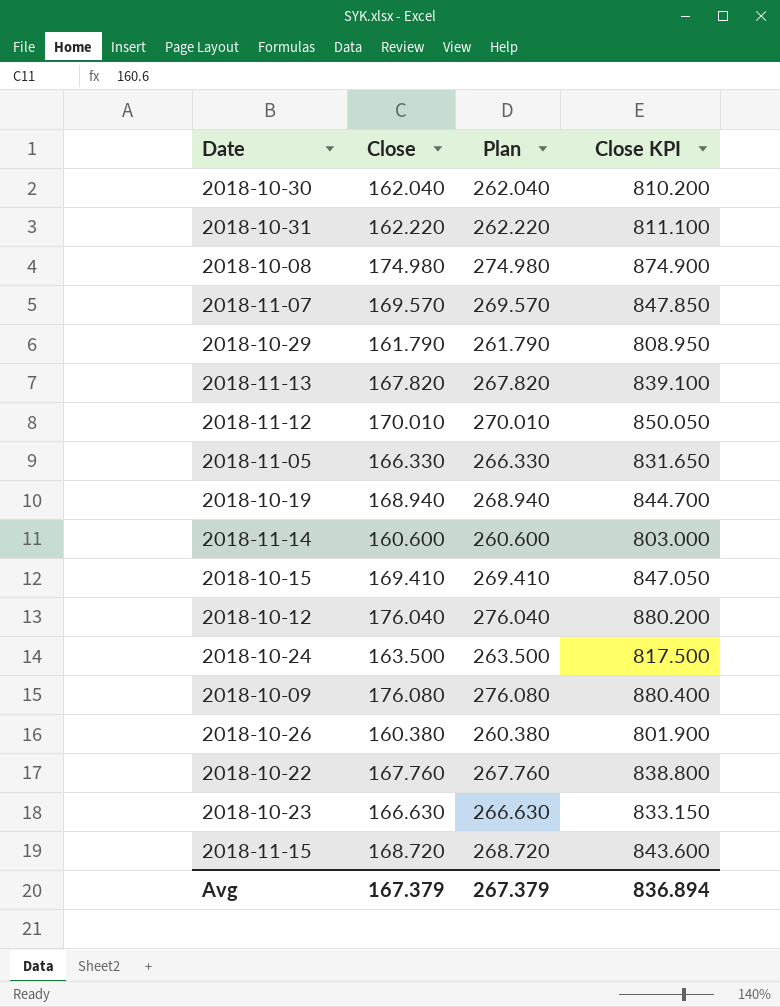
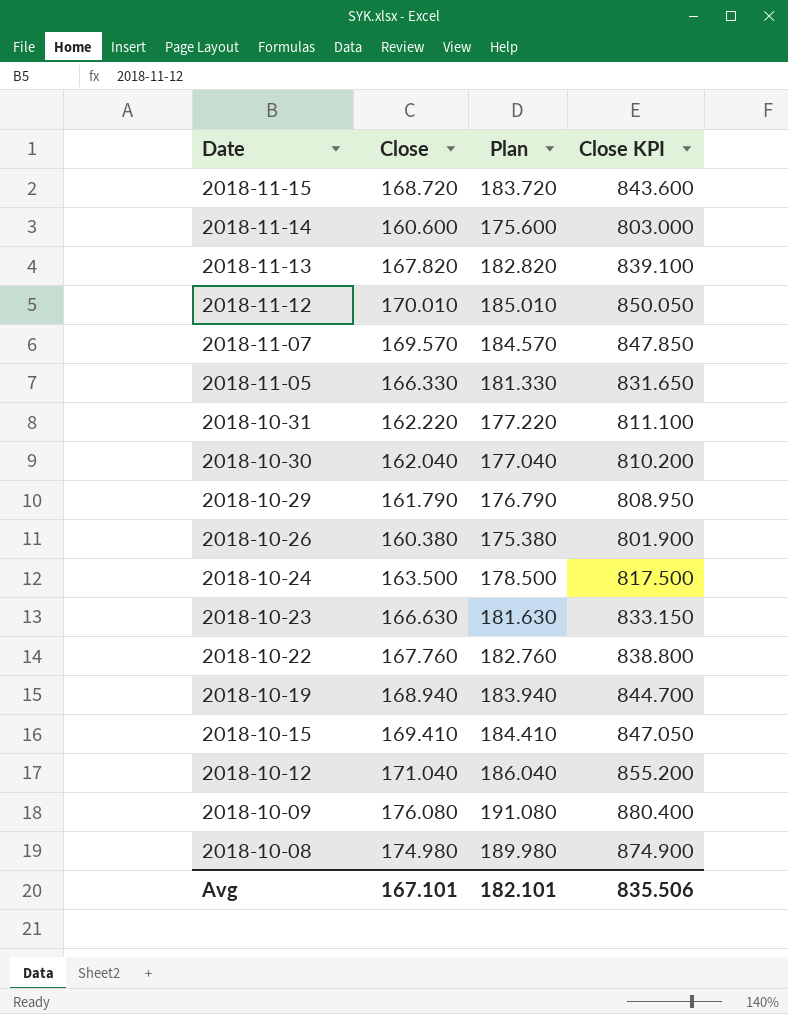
row order: none -> Date descending
column Plan | formula: [Close] + 100 -> [Close] + 15
2018-10-12 | Close: 176.040 -> 171.040
2018-10-12 | Close KPI: 880.200 -> 855.200
Avg | Close: 167.379 -> 167.101
Avg | Plan: 267.379 -> 182.101
Avg | Close KPI: 836.894 -> 835.506

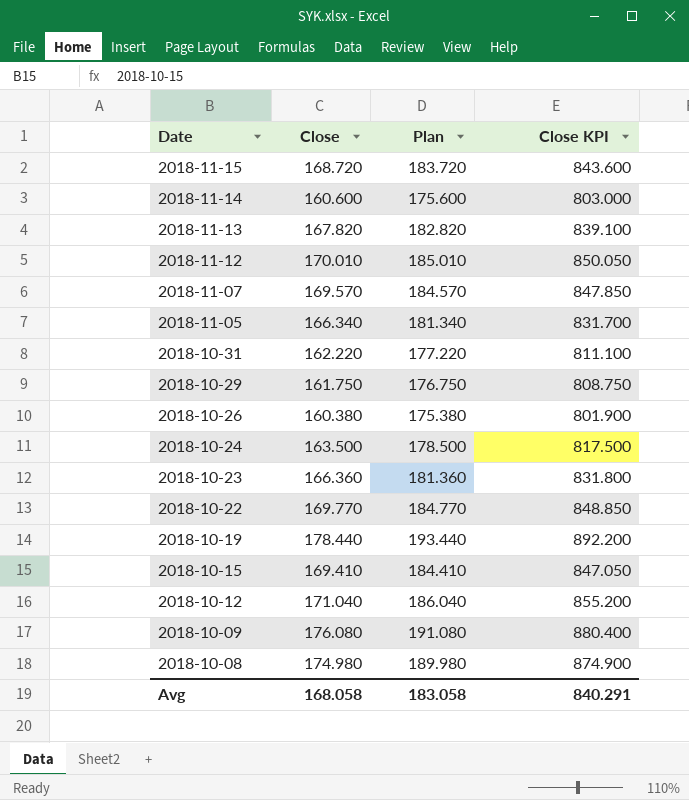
row 2018-10-30: 162.040 | 177.040 | 810.200 -> none
2018-11-05 | Close: 166.330 -> 166.340
2018-11-05 | Plan: 181.330 -> 181.340
2018-11-05 | Close KPI: 831.650 -> 831.700
2018-10-29 | Close: 161.790 -> 161.750
2018-10-29 | Plan: 176.790 -> 176.750
2018-10-29 | Close KPI: 808.950 -> 808.750
2018-10-23 | Close: 166.630 -> 166.360
2018-10-23 | Plan: 181.630 -> 181.360
2018-10-23 | Close KPI: 833.150 -> 831.800
2018-10-22 | Close: 167.760 -> 169.770
2018-10-22 | Plan: 182.760 -> 184.770
2018-10-22 | Close KPI: 838.800 -> 848.850
2018-10-19 | Close: 168.940 -> 178.440
2018-10-19 | Plan: 183.940 -> 193.440
2018-10-19 | Close KPI: 844.700 -> 892.200
Avg | Close: 167.101 -> 168.058
Avg | Plan: 182.101 -> 183.058
Avg | Close KPI: 835.506 -> 840.291

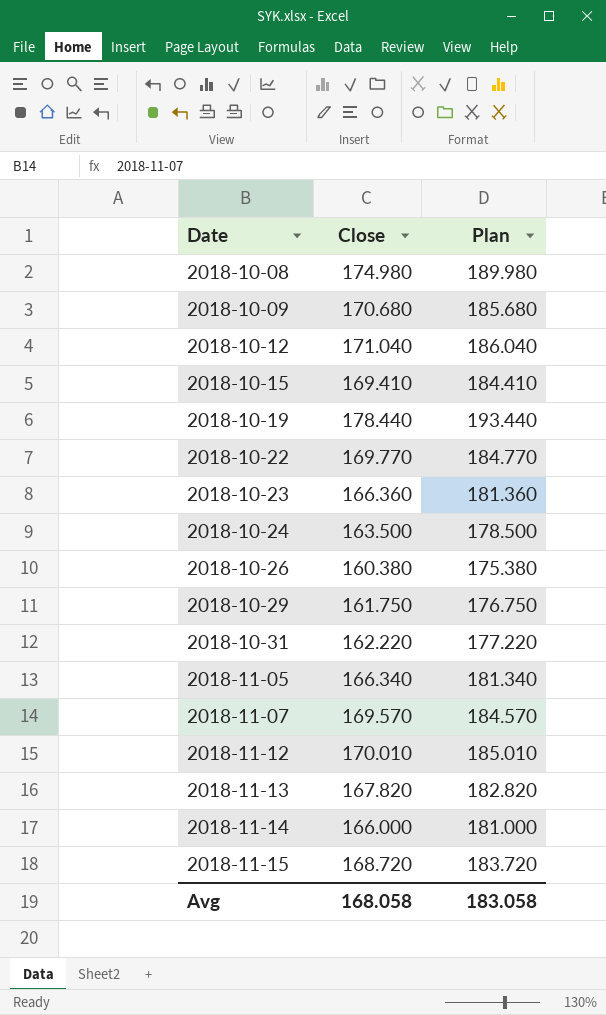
row order: Date descending -> Date ascending
column Close KPI | formula: [Close] * 5 -> none
2018-10-09 | Close: 176.080 -> 170.680
2018-10-09 | Plan: 191.080 -> 185.680
2018-11-14 | Close: 160.600 -> 166.000
2018-11-14 | Plan: 175.600 -> 181.000

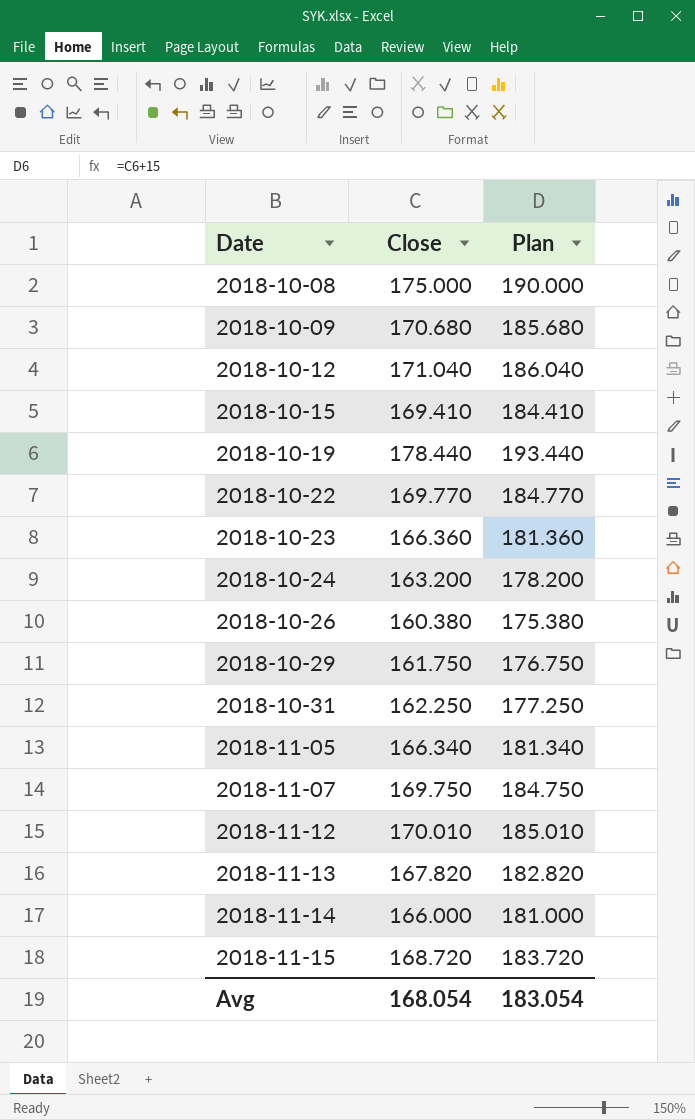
2018-10-08 | Close: 174.980 -> 175.000
2018-10-08 | Plan: 189.980 -> 190.000
2018-10-24 | Close: 163.500 -> 163.200
2018-10-24 | Plan: 178.500 -> 178.200
2018-10-31 | Close: 162.220 -> 162.250
2018-10-31 | Plan: 177.220 -> 177.250
2018-11-07 | Close: 169.570 -> 169.750
2018-11-07 | Plan: 184.570 -> 184.750
Avg | Close: 168.058 -> 168.054
Avg | Plan: 183.058 -> 183.054

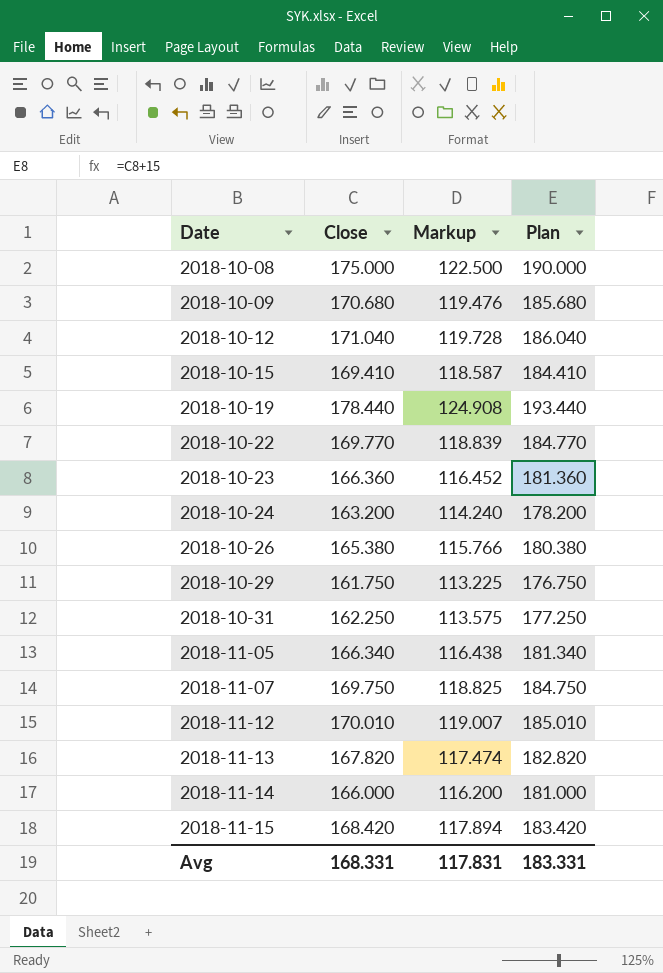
column Markup | formula: none -> [Close] * 0.7
2018-10-26 | Close: 160.380 -> 165.380
2018-10-26 | Plan: 175.380 -> 180.380
2018-11-15 | Close: 168.720 -> 168.420
2018-11-15 | Plan: 183.720 -> 183.420
Avg | Close: 168.054 -> 168.331
Avg | Plan: 183.054 -> 183.331

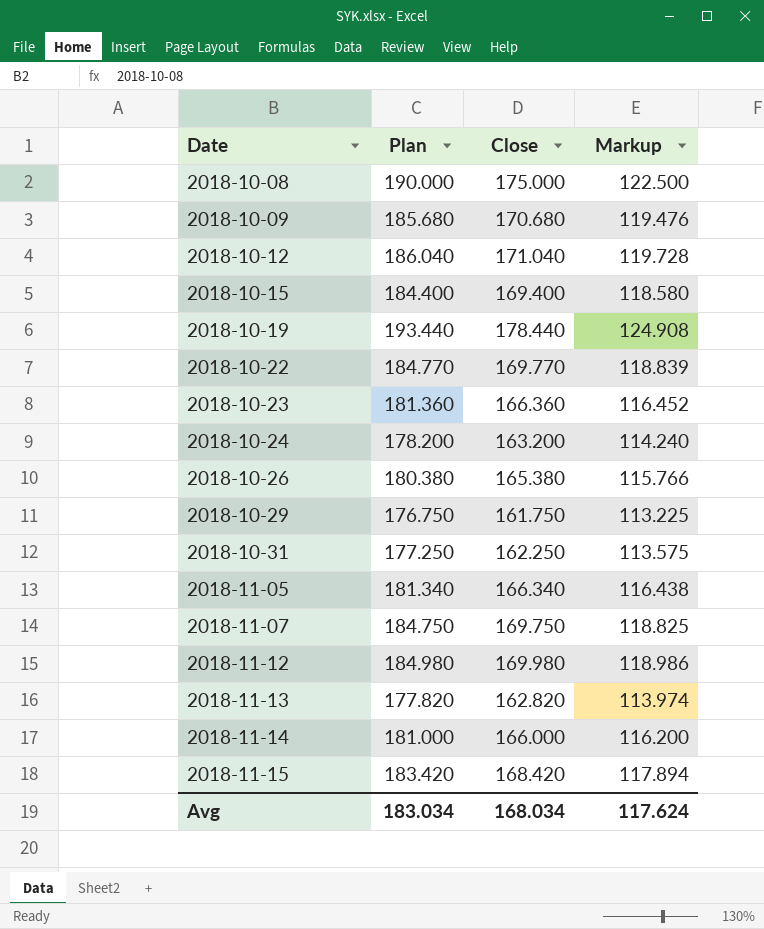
column Plan | position: 4 -> 2
2018-10-15 | Plan: 184.410 -> 184.400
2018-10-15 | Close: 169.410 -> 169.400
2018-10-15 | Markup: 118.587 -> 118.580
2018-11-12 | Plan: 185.010 -> 184.980
2018-11-12 | Close: 170.010 -> 169.980
2018-11-12 | Markup: 119.007 -> 118.986
2018-11-13 | Plan: 182.820 -> 177.820
2018-11-13 | Close: 167.820 -> 162.820
2018-11-13 | Markup: 117.474 -> 113.974
Avg | Plan: 183.331 -> 183.034
Avg | Close: 168.331 -> 168.034
Avg | Markup: 117.831 -> 117.624

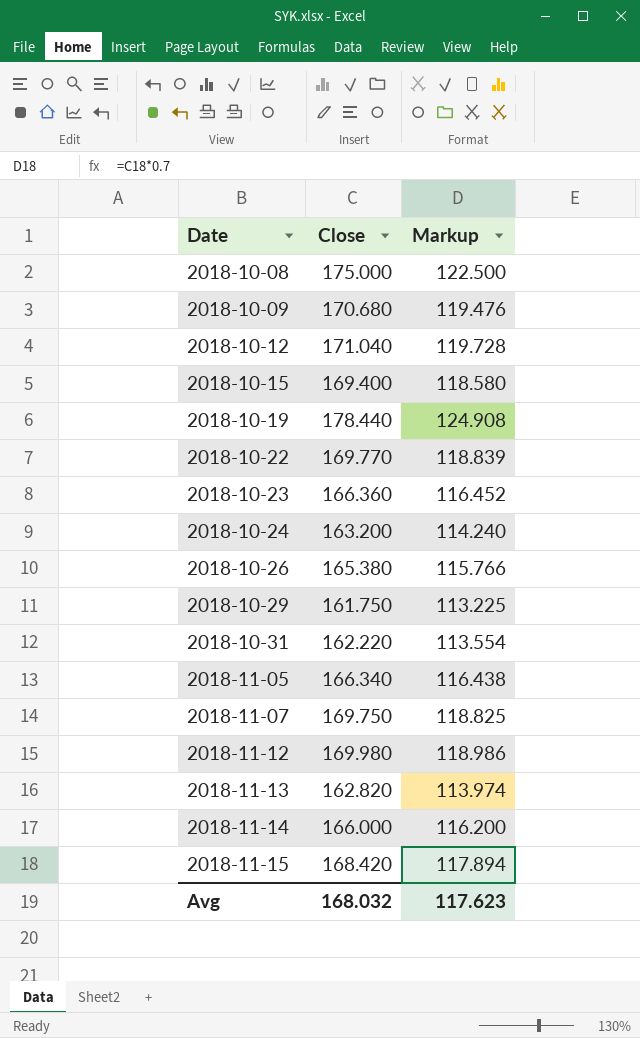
column Plan | formula: [Close] + 15 -> none
2018-10-31 | Close: 162.250 -> 162.220
2018-10-31 | Markup: 113.575 -> 113.554
Avg | Close: 168.034 -> 168.032
Avg | Markup: 117.624 -> 117.623

